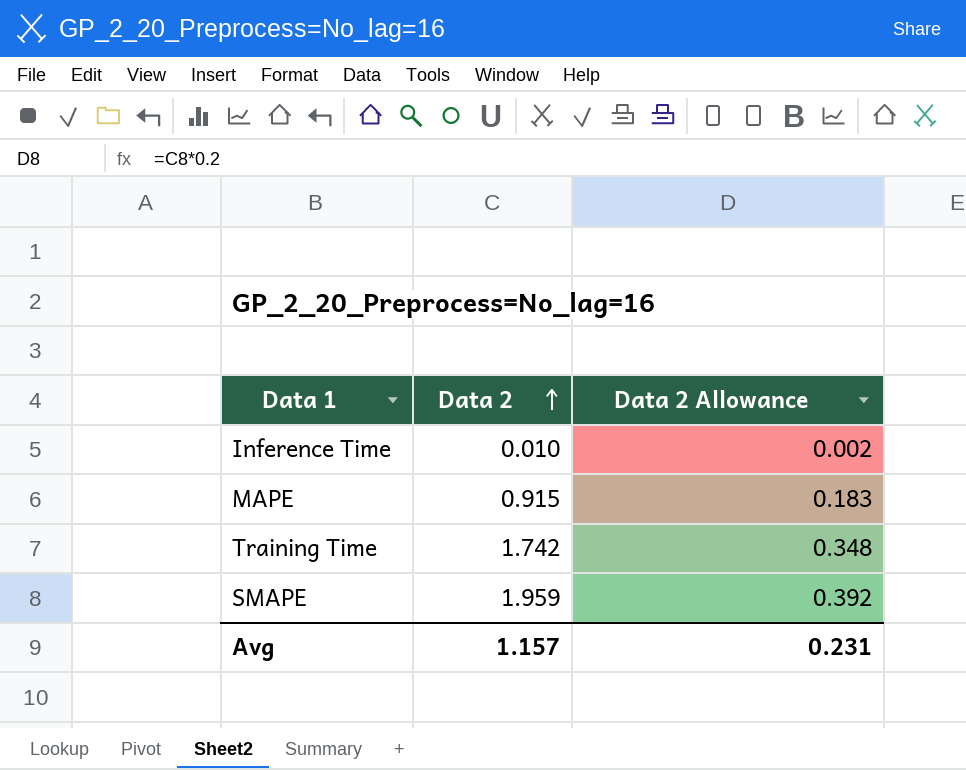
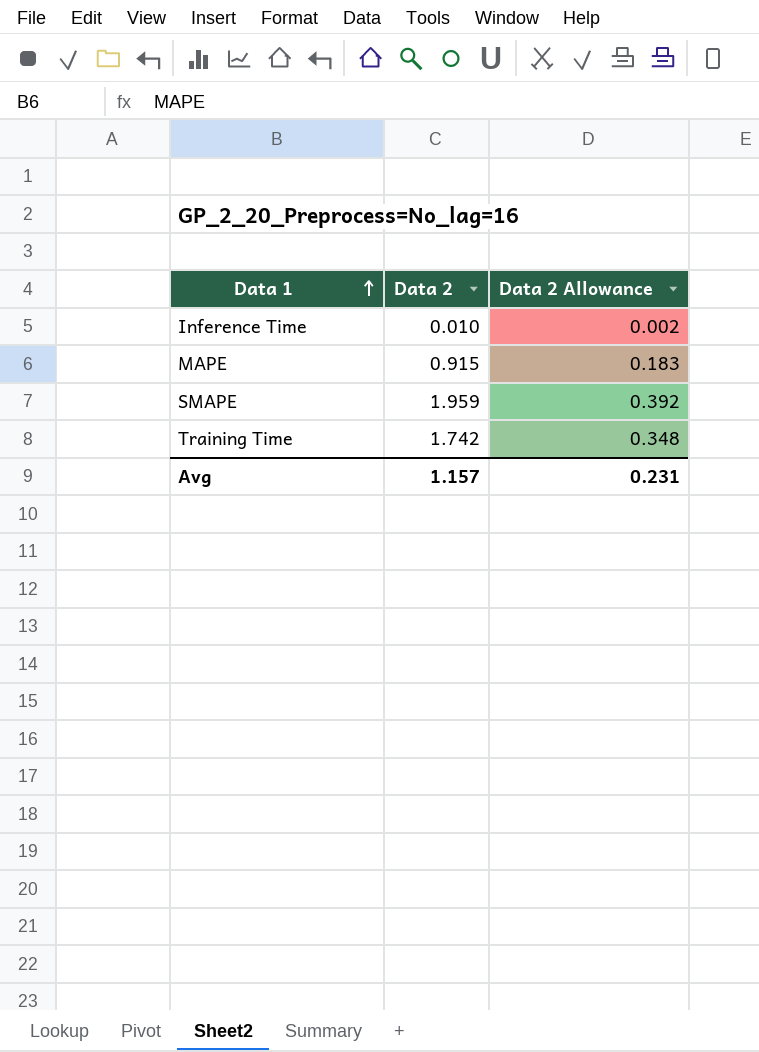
row order: Data 2 ascending -> Data 1 ascending

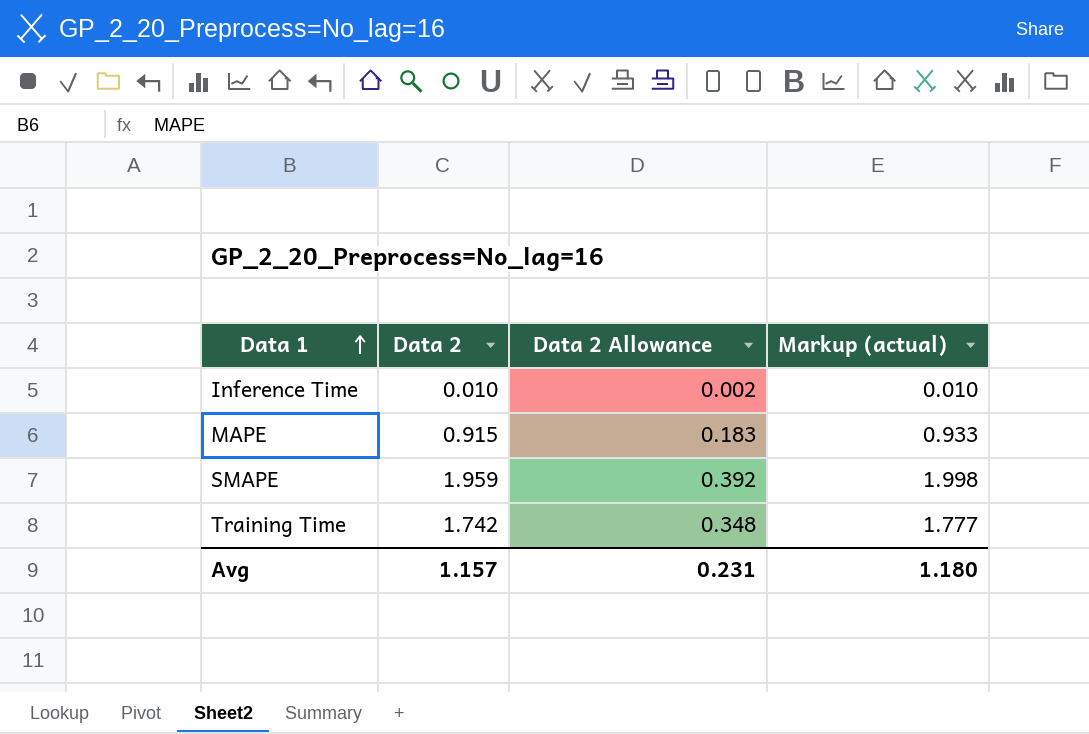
column Markup (actual) | formula: none -> [Data 2] * 1.02

